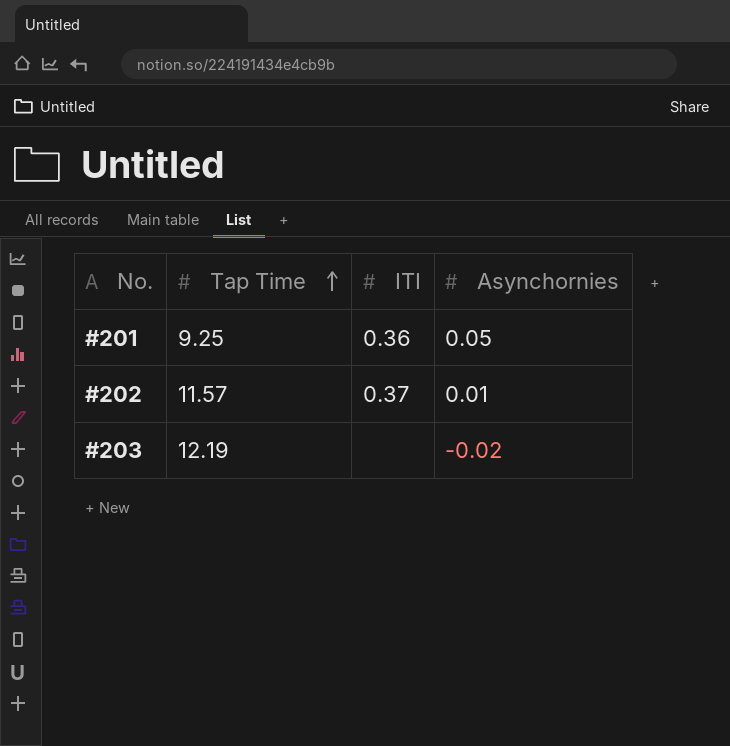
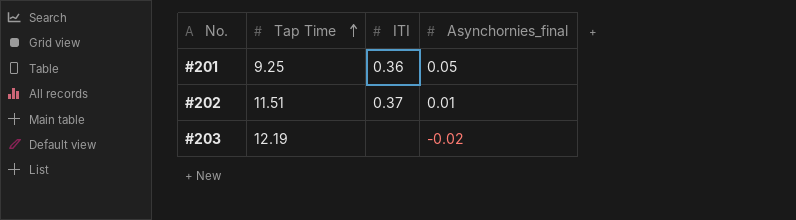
column name: Asynchornies -> Asynchornies_final
#202 | Tap Time: 11.57 -> 11.51

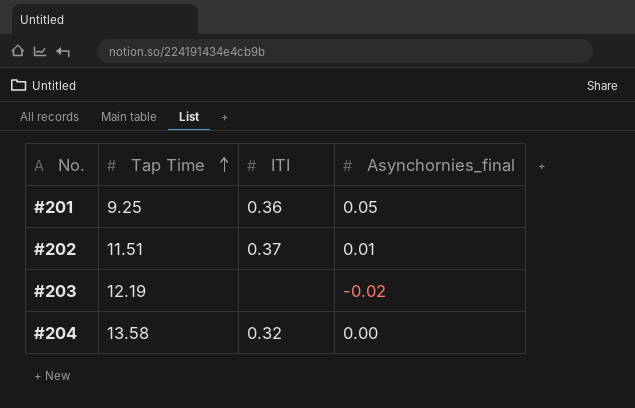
row #204: none -> 13.58 | 0.32 | 0.00

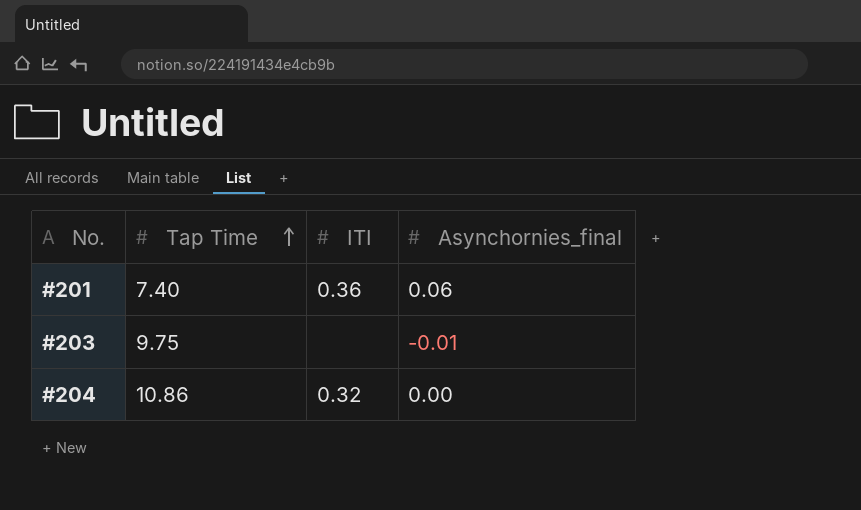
row #202: 11.51 | 0.37 | 0.01 -> none
#201 | Tap Time: 9.25 -> 7.40
#201 | Asynchornies_final: 0.05 -> 0.06
#203 | Tap Time: 12.19 -> 9.75
#203 | Asynchornies_final: -0.02 -> -0.01
#204 | Tap Time: 13.58 -> 10.86

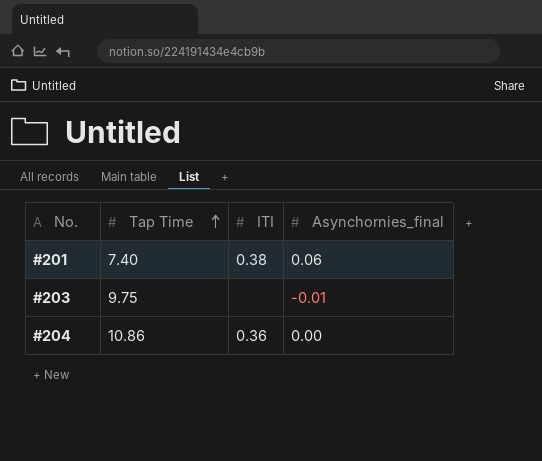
#201 | ITI: 0.36 -> 0.38
#204 | ITI: 0.32 -> 0.36

